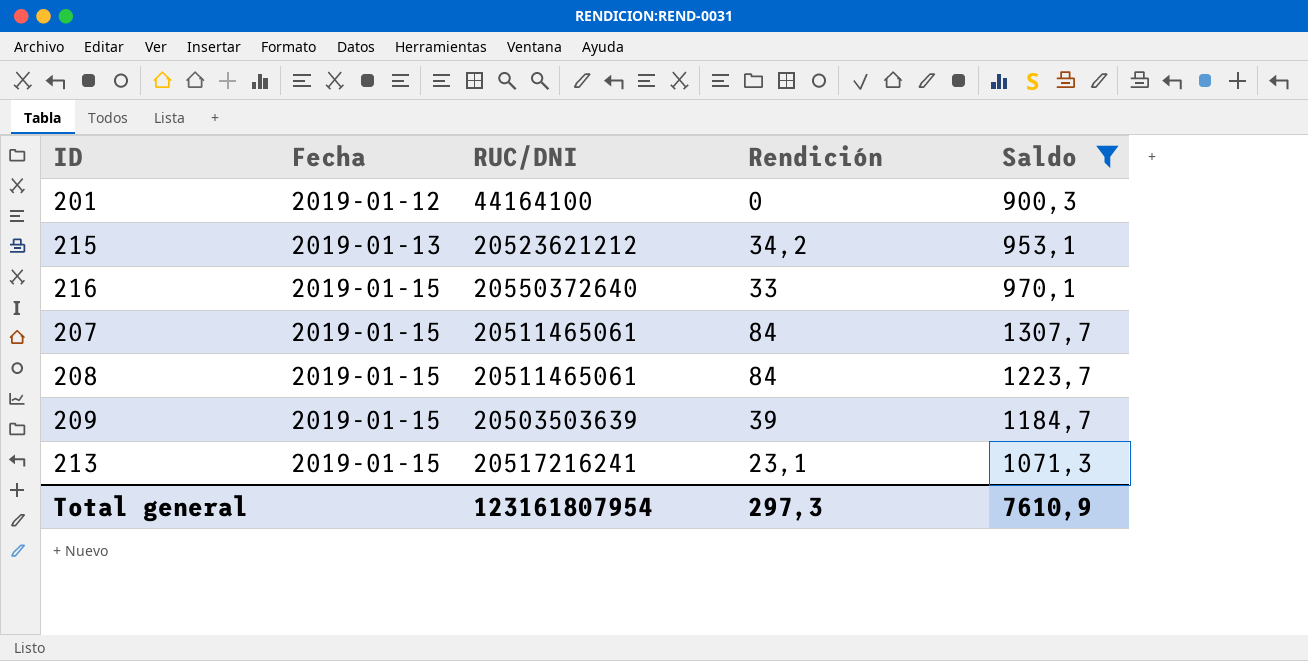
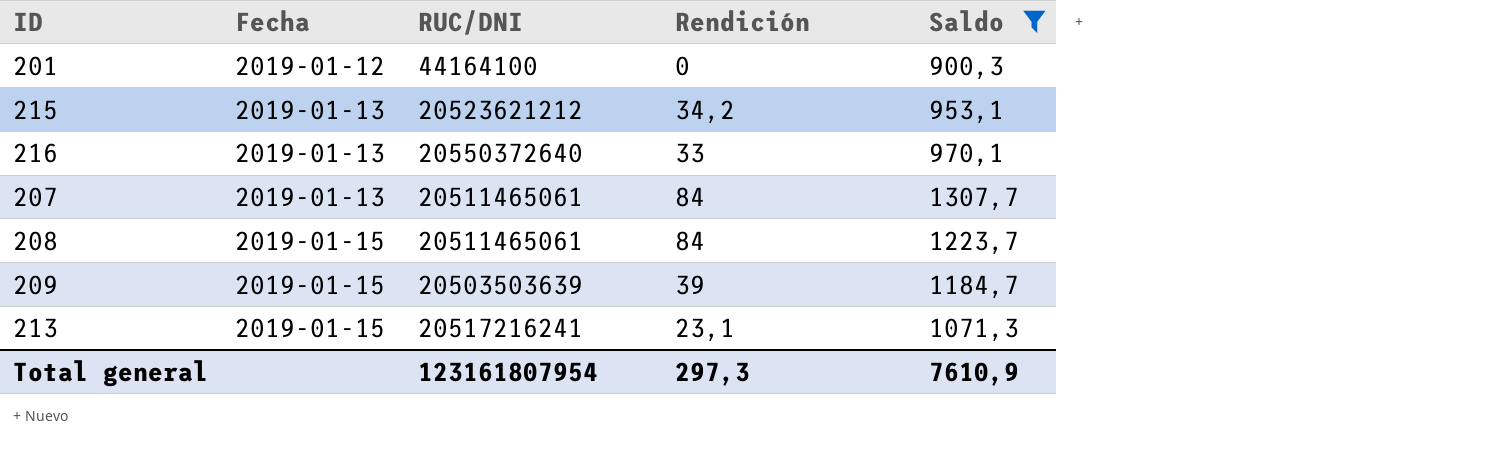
216 | Fecha: 2019-01-15 -> 2019-01-13
207 | Fecha: 2019-01-15 -> 2019-01-13

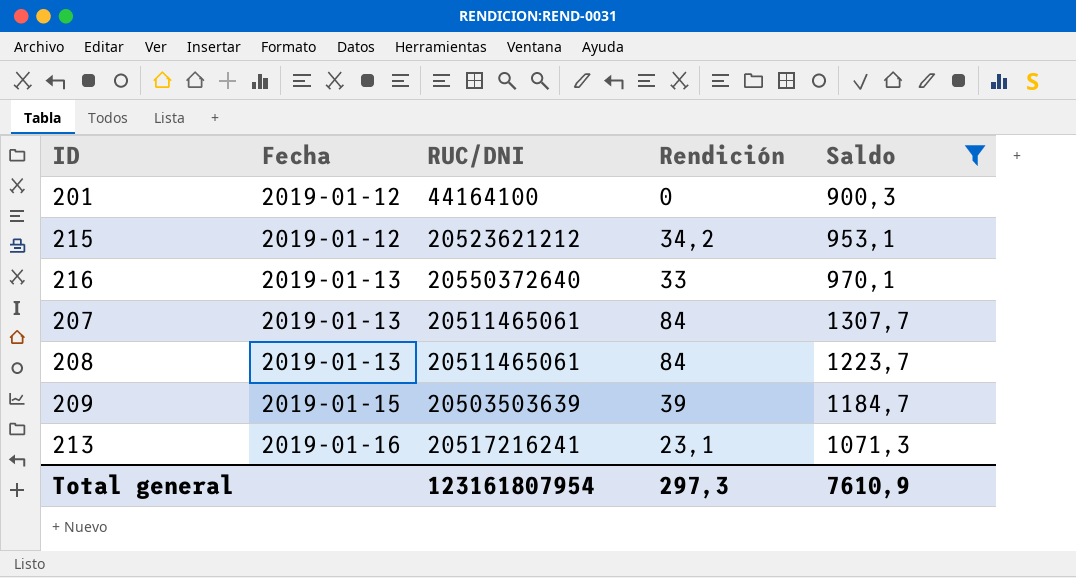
215 | Fecha: 2019-01-13 -> 2019-01-12
208 | Fecha: 2019-01-15 -> 2019-01-13
213 | Fecha: 2019-01-15 -> 2019-01-16

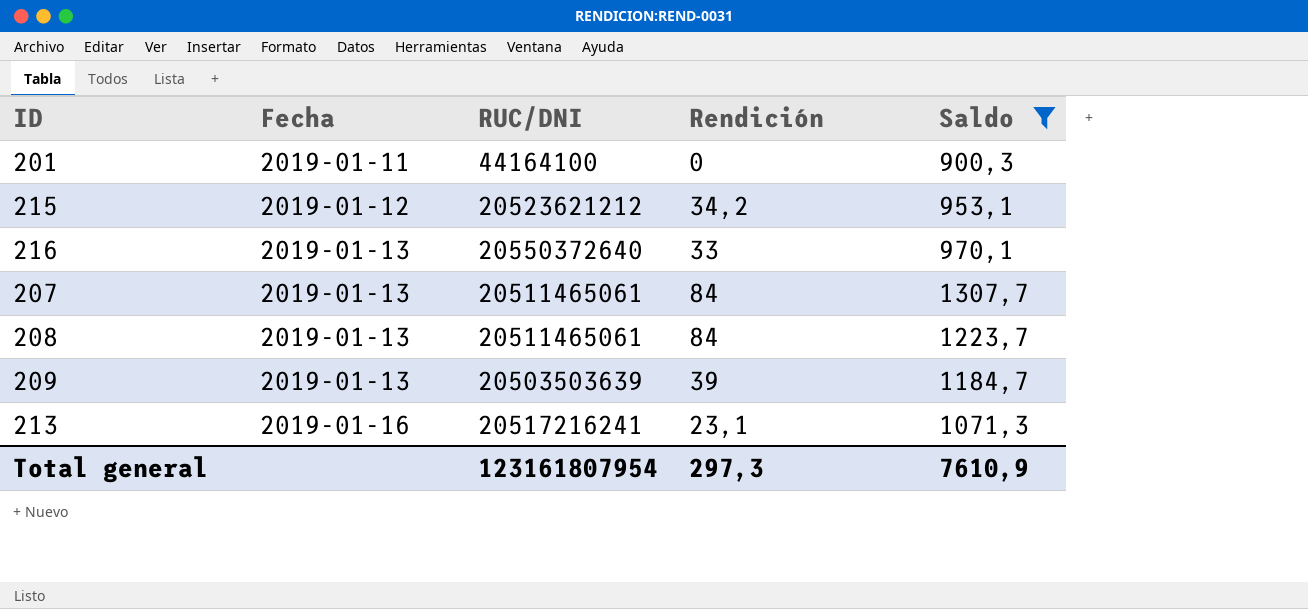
201 | Fecha: 2019-01-12 -> 2019-01-11
209 | Fecha: 2019-01-15 -> 2019-01-13

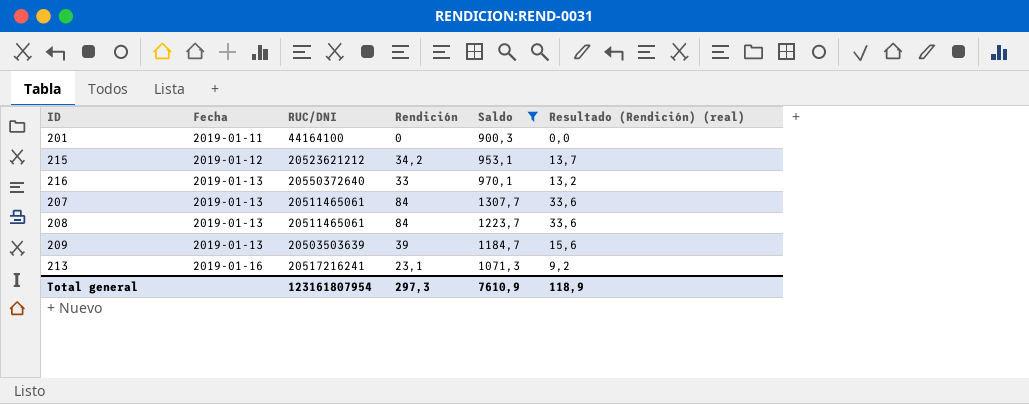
column Resultado (Rendición) (real) | formula: none -> [Rendición] * 0,4

